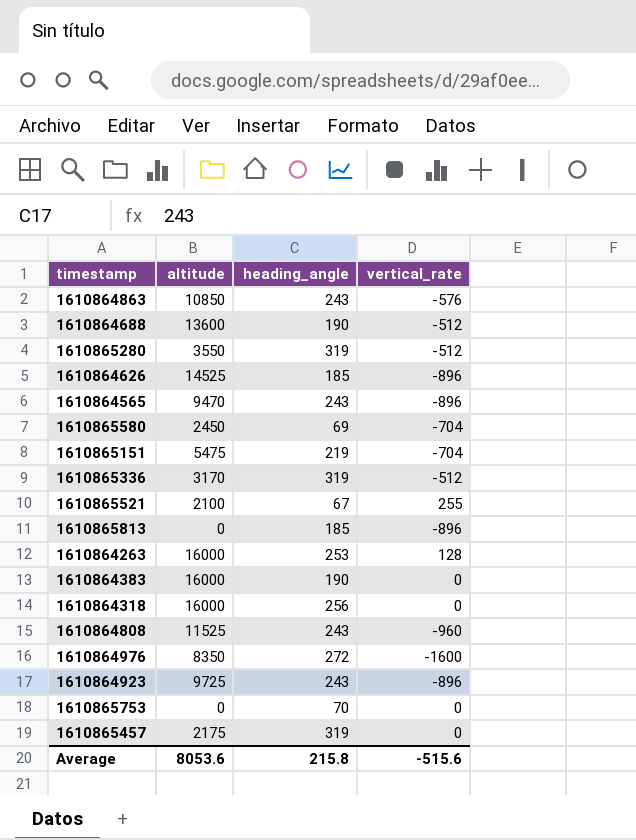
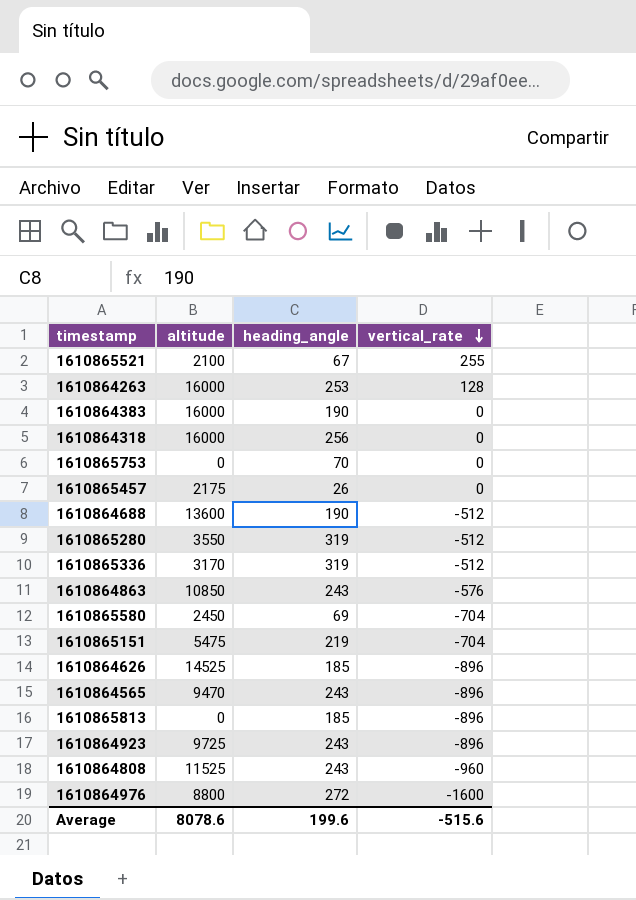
row order: none -> vertical_rate descending
1610865457 | heading_angle: 319 -> 26
1610864976 | altitude: 8350 -> 8800
Average | altitude: 8053.6 -> 8078.6
Average | heading_angle: 215.8 -> 199.6

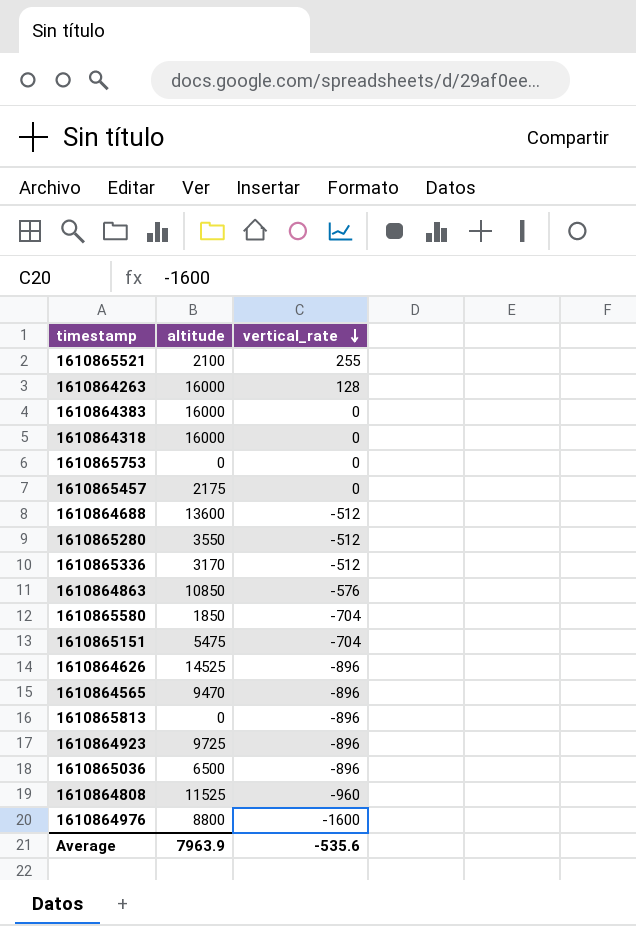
column heading_angle | position: 3 -> none
1610865580 | altitude: 2450 -> 1850
row 1610865036: none -> 6500 | -896
Average | altitude: 8078.6 -> 7963.9
Average | vertical_rate: -515.6 -> -535.6

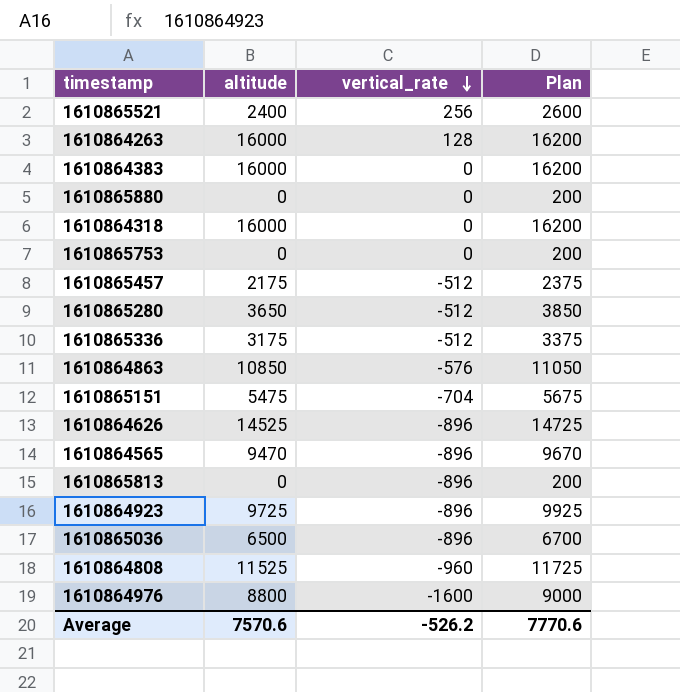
column Plan | formula: none -> [altitude] + 200
row 1610864688: 13600 | -512 -> none
row 1610865580: 1850 | -704 -> none
1610865521 | altitude: 2100 -> 2400
1610865521 | vertical_rate: 255 -> 256
row 1610865880: none -> 0 | 0 | 200
1610865457 | vertical_rate: 0 -> -512
1610865280 | altitude: 3550 -> 3650
1610865336 | altitude: 3170 -> 3175
Average | altitude: 7963.9 -> 7570.6
Average | vertical_rate: -535.6 -> -526.2

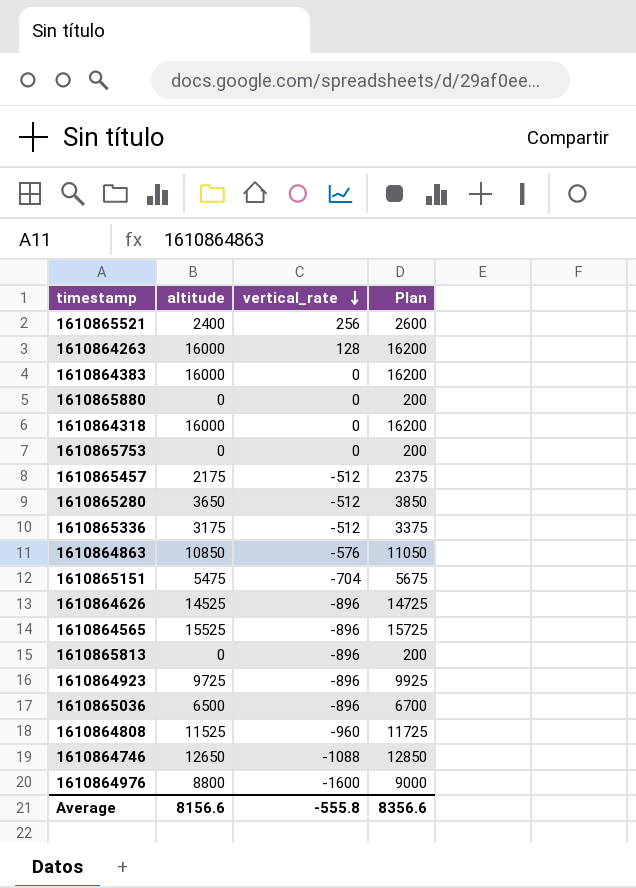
1610864565 | altitude: 9470 -> 15525
1610864565 | Plan: 9670 -> 15725
row 1610864746: none -> 12650 | -1088 | 12850
Average | altitude: 7570.6 -> 8156.6
Average | vertical_rate: -526.2 -> -555.8
Average | Plan: 7770.6 -> 8356.6

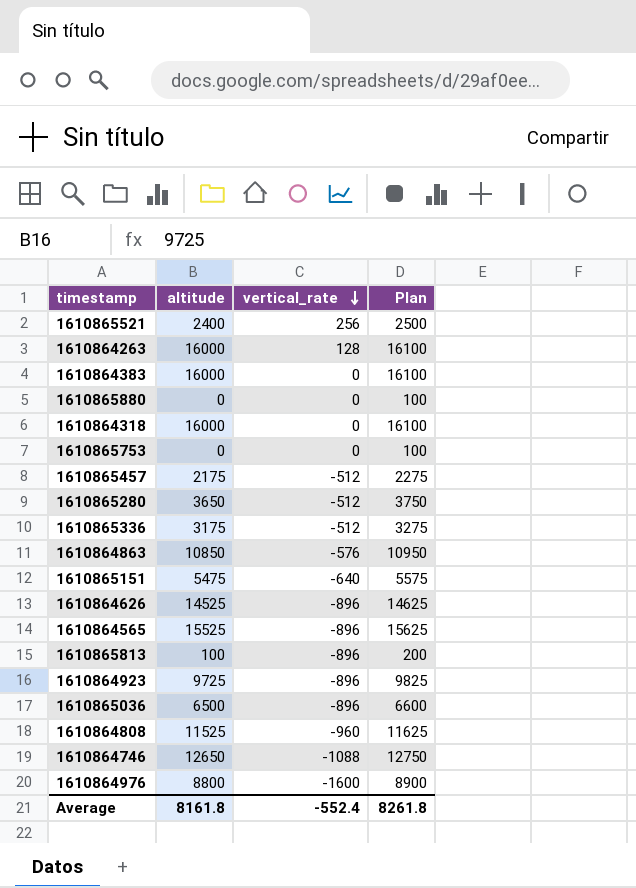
column Plan | formula: [altitude] + 200 -> [altitude] + 100
1610865151 | vertical_rate: -704 -> -640
1610865813 | altitude: 0 -> 100
Average | altitude: 8156.6 -> 8161.8
Average | vertical_rate: -555.8 -> -552.4
Average | Plan: 8356.6 -> 8261.8

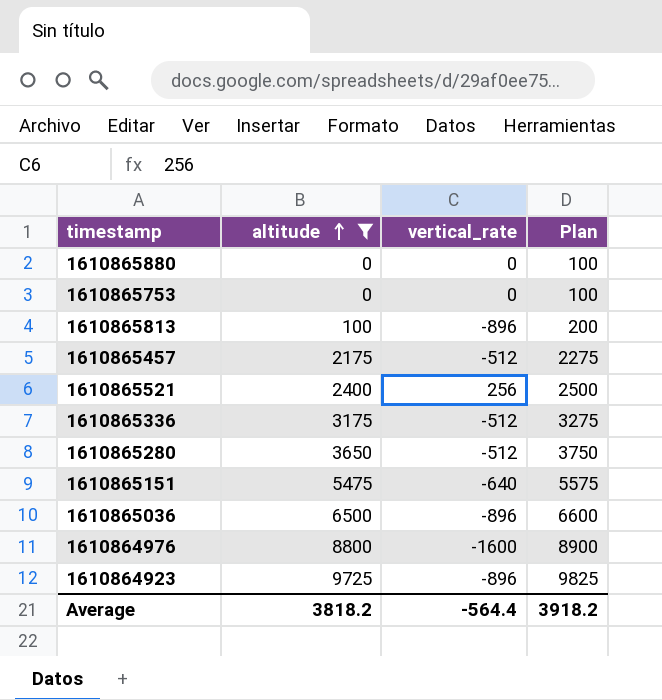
filter: none -> altitude <= 9725
row order: vertical_rate descending -> altitude ascending
Average | altitude: 8161.8 -> 3818.2
Average | vertical_rate: -552.4 -> -564.4
Average | Plan: 8261.8 -> 3918.2

